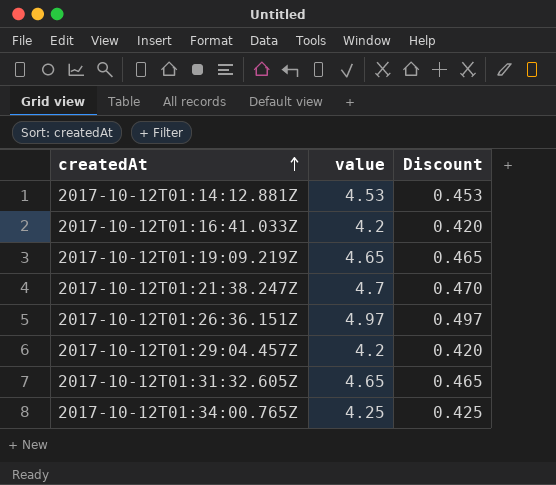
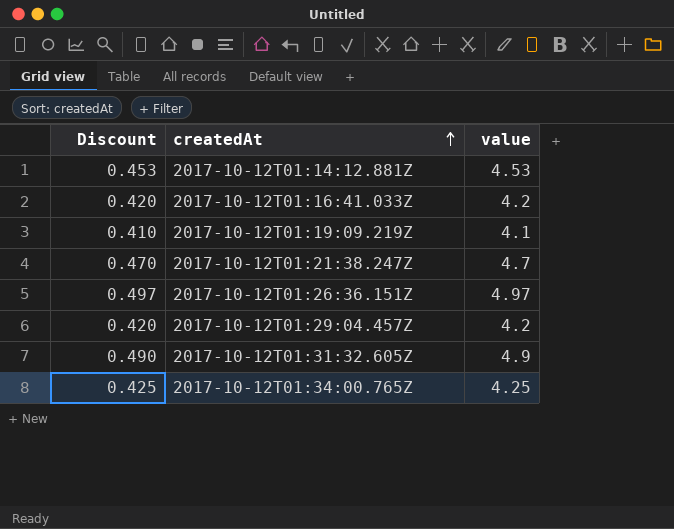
column Discount | position: 3 -> 1
2017-10-12T01:19:09.219Z | Discount: 0.465 -> 0.410
2017-10-12T01:19:09.219Z | value: 4.65 -> 4.1
2017-10-12T01:31:32.605Z | Discount: 0.465 -> 0.490
2017-10-12T01:31:32.605Z | value: 4.65 -> 4.9

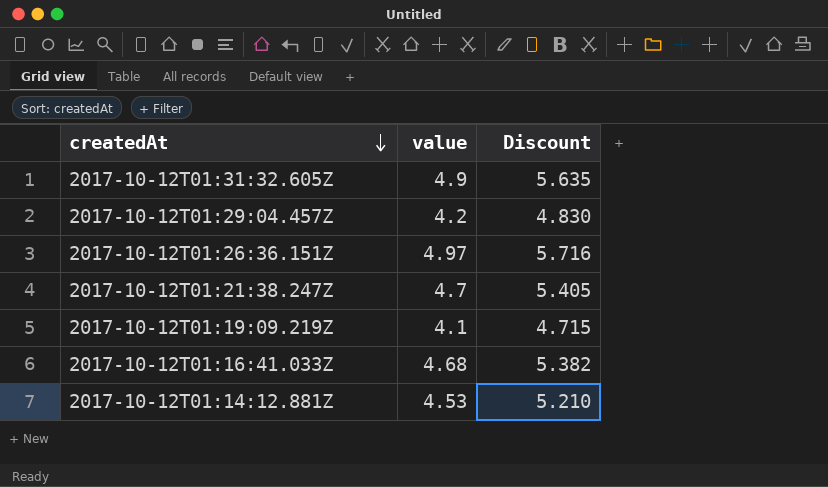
row order: createdAt ascending -> createdAt descending
column Discount | formula: [value] * 0.1 -> [value] * 1.15
column Discount | position: 1 -> 3
row 2017-10-12T01:34:00.765Z: 0.425 | 4.25 -> none
2017-10-12T01:16:41.033Z | value: 4.2 -> 4.68

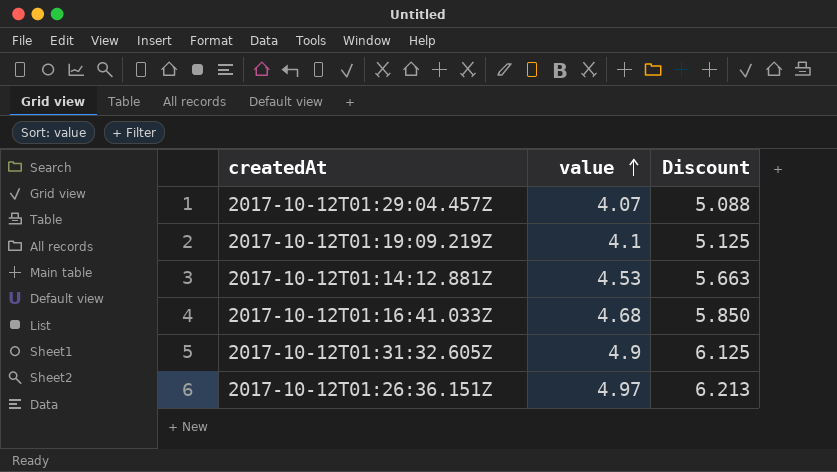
row order: createdAt descending -> value ascending
column Discount | formula: [value] * 1.15 -> [value] * 1.25
row 2017-10-12T01:21:38.247Z: 4.7 | 5.405 -> none
2017-10-12T01:29:04.457Z | value: 4.2 -> 4.07

